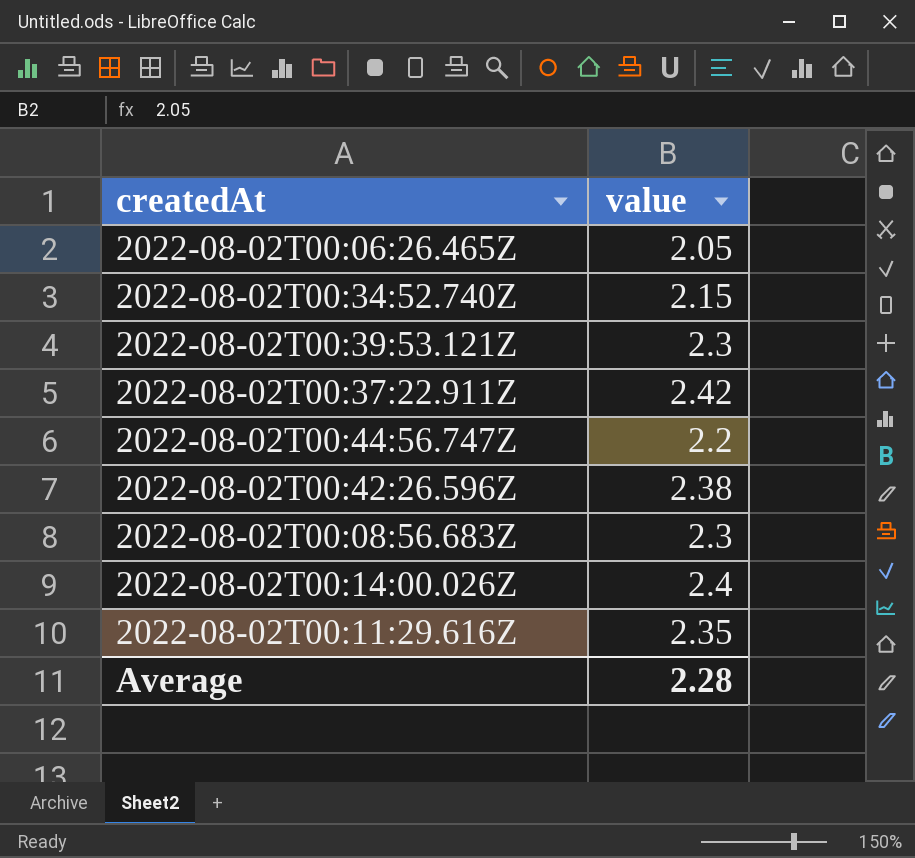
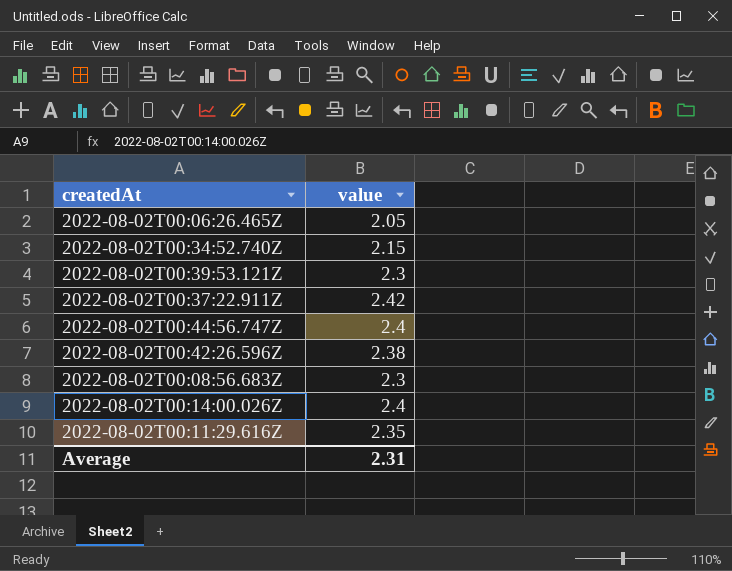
2022-08-02T00:44:56.747Z | value: 2.2 -> 2.4
Average | value: 2.28 -> 2.31

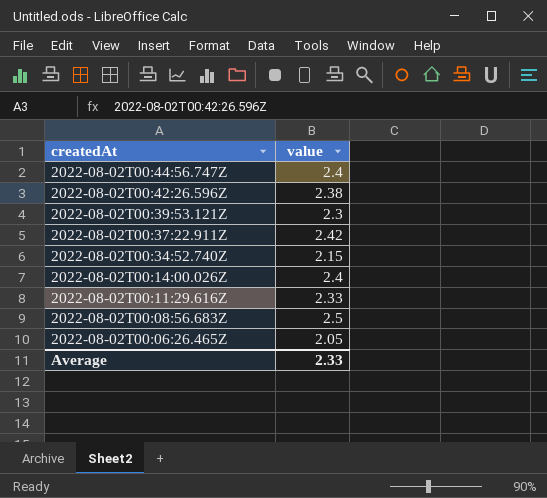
row order: none -> createdAt descending
2022-08-02T00:11:29.616Z | value: 2.35 -> 2.33
2022-08-02T00:08:56.683Z | value: 2.3 -> 2.5
Average | value: 2.31 -> 2.33

